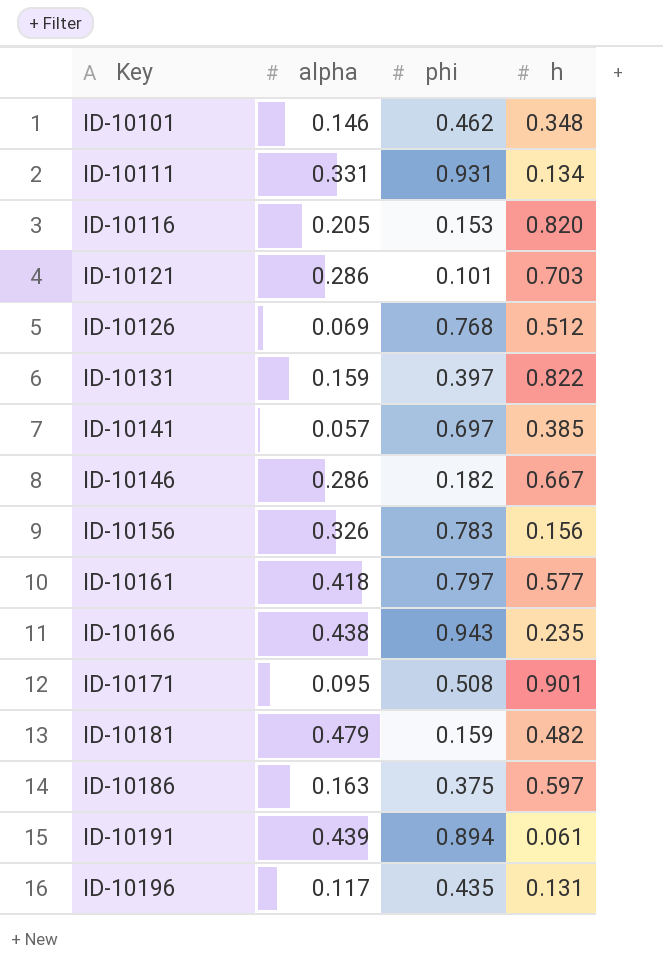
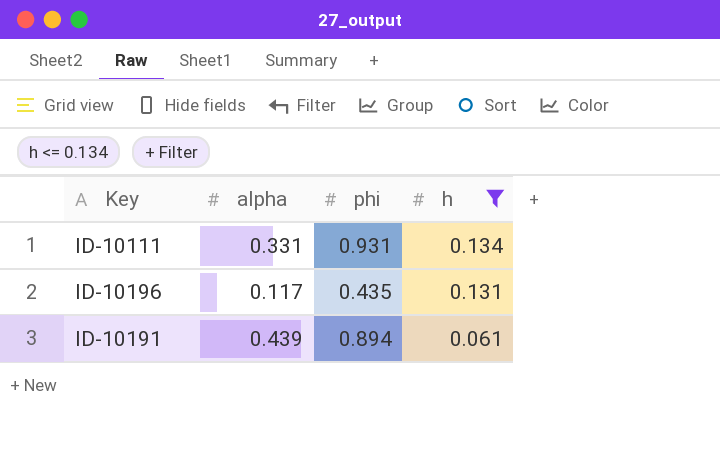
filter: none -> h <= 0.134
row order: Key ascending -> h descending

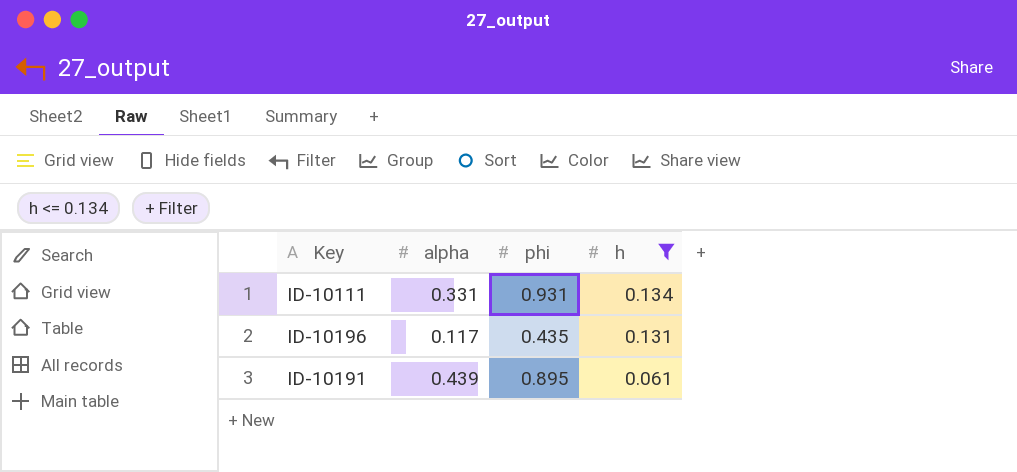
ID-10191 | phi: 0.894 -> 0.895

